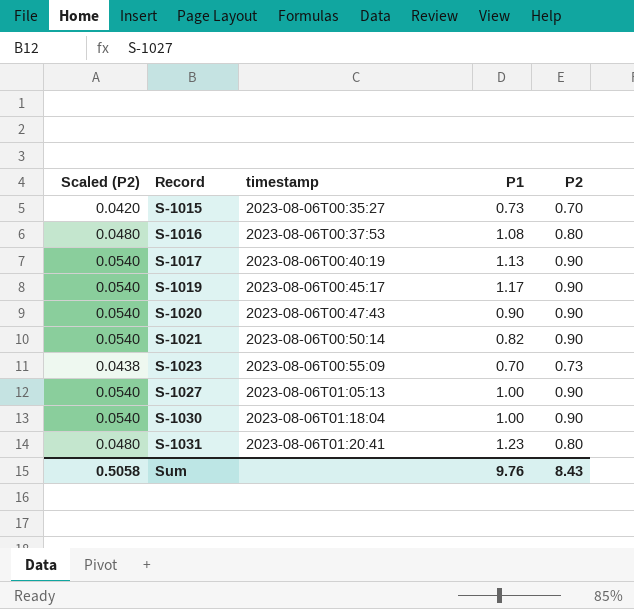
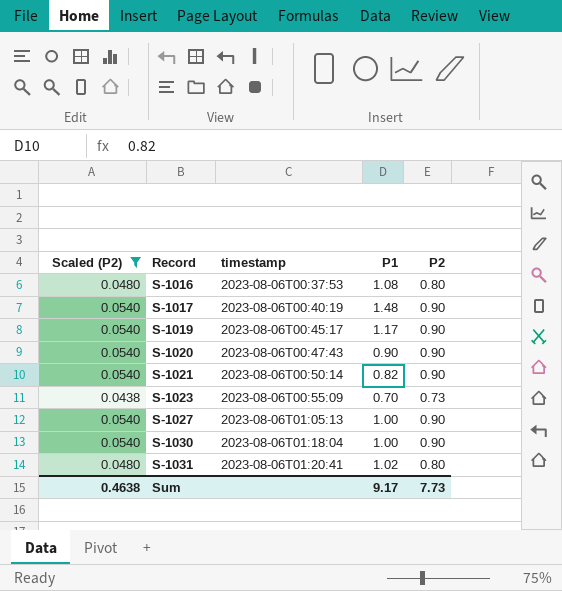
filter: none -> Scaled (P2) != 0.0420
S-1017 | P1: 1.13 -> 1.48
S-1031 | P1: 1.23 -> 1.02
Sum | Scaled (P2): 0.5058 -> 0.4638
Sum | P1: 9.76 -> 9.17
Sum | P2: 8.43 -> 7.73

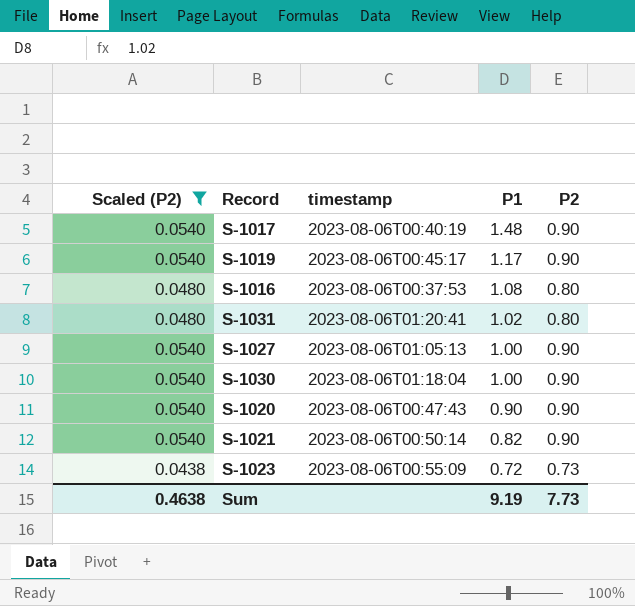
row order: Record ascending -> P1 descending
S-1023 | P1: 0.70 -> 0.72
Sum | P1: 9.17 -> 9.19

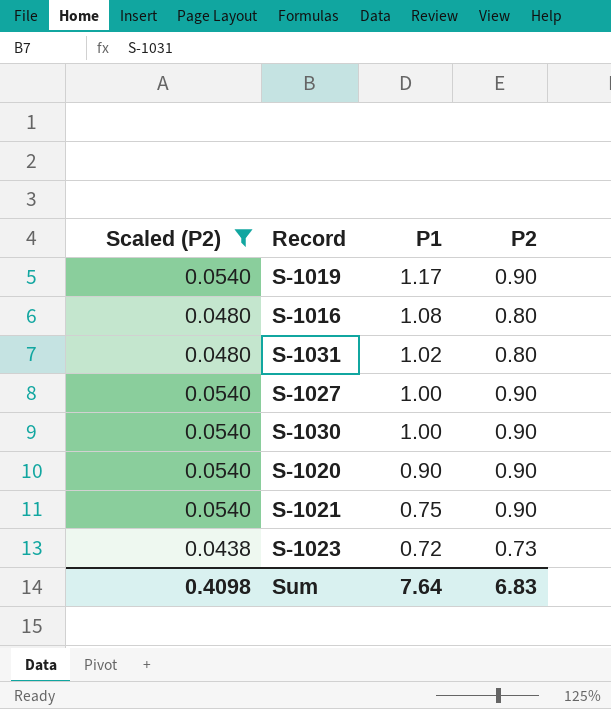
column timestamp | position: 3 -> none
row S-1017: 0.0540 | 2023-08-06T00:40:19 | 1.48 | 0.90 -> none
S-1021 | P1: 0.82 -> 0.75
Sum | Scaled (P2): 0.4638 -> 0.4098
Sum | P1: 9.19 -> 7.64
Sum | P2: 7.73 -> 6.83

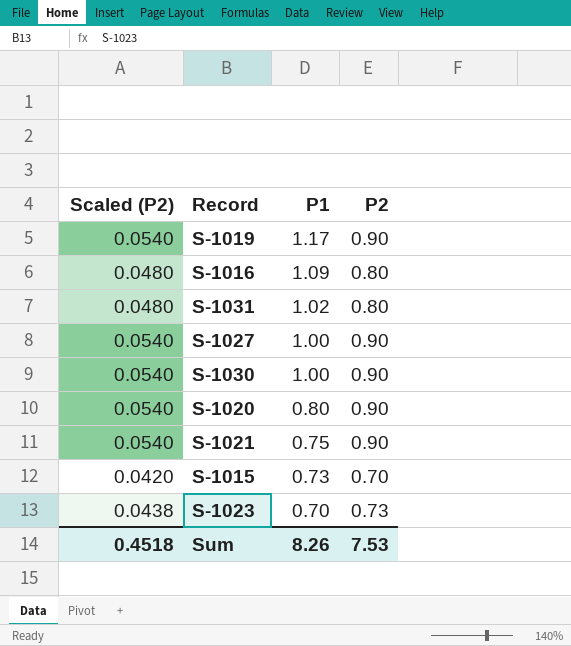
filter: Scaled (P2) != 0.0420 -> none
S-1016 | P1: 1.08 -> 1.09
S-1020 | P1: 0.90 -> 0.80
S-1023 | P1: 0.72 -> 0.70
Sum | Scaled (P2): 0.4098 -> 0.4518
Sum | P1: 7.64 -> 8.26
Sum | P2: 6.83 -> 7.53

